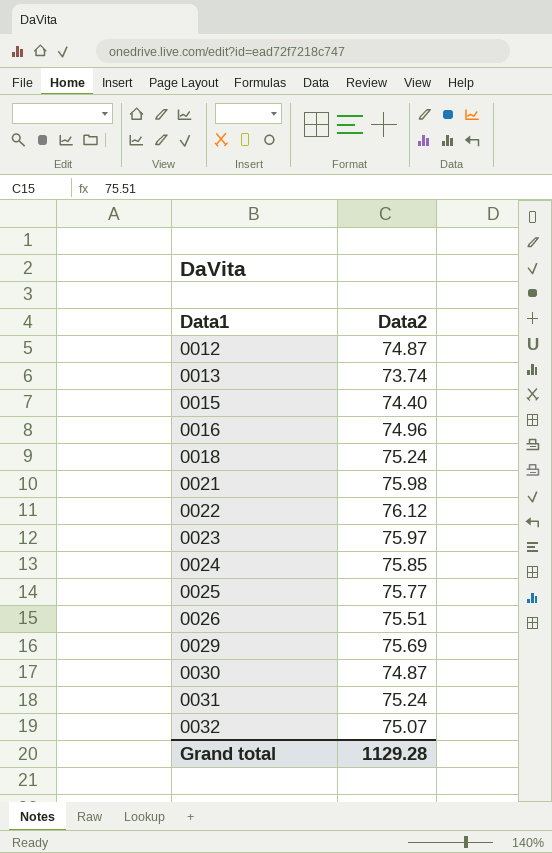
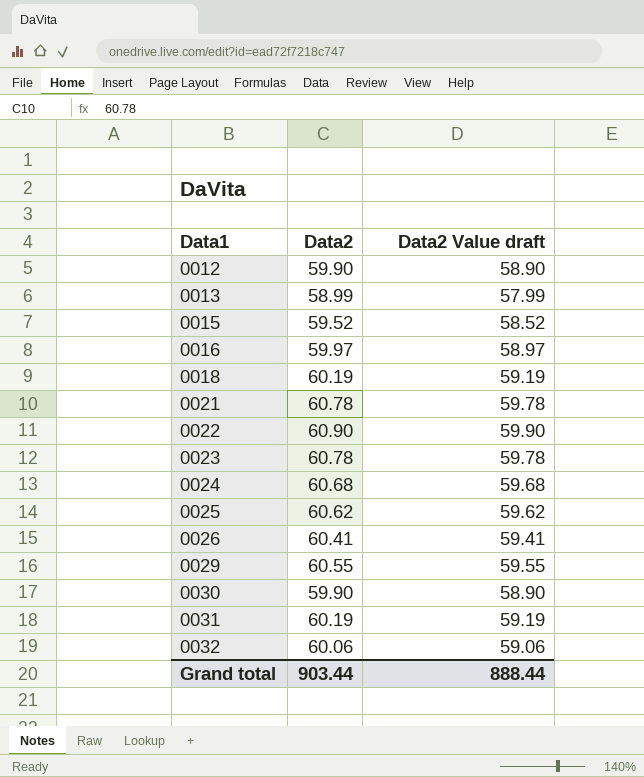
column Data2 Value draft | formula: none -> [Data2] - 1
0012 | Data2: 74.87 -> 59.90
0013 | Data2: 73.74 -> 58.99
0015 | Data2: 74.40 -> 59.52
0016 | Data2: 74.96 -> 59.97
0018 | Data2: 75.24 -> 60.19
0021 | Data2: 75.98 -> 60.78
0022 | Data2: 76.12 -> 60.90
0023 | Data2: 75.97 -> 60.78
0024 | Data2: 75.85 -> 60.68
0025 | Data2: 75.77 -> 60.62
0026 | Data2: 75.51 -> 60.41
0029 | Data2: 75.69 -> 60.55
0030 | Data2: 74.87 -> 59.90
0031 | Data2: 75.24 -> 60.19
0032 | Data2: 75.07 -> 60.06
Grand total | Data2: 1129.28 -> 903.44

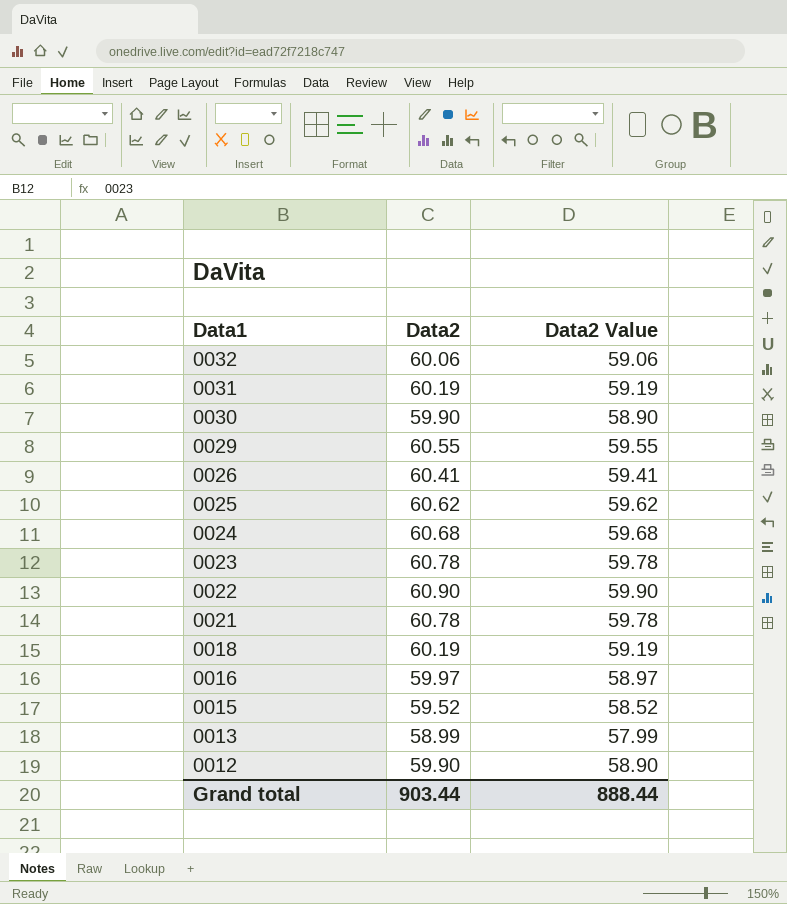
row order: Data1 ascending -> Data1 descending
column name: Data2 Value draft -> Data2 Value

